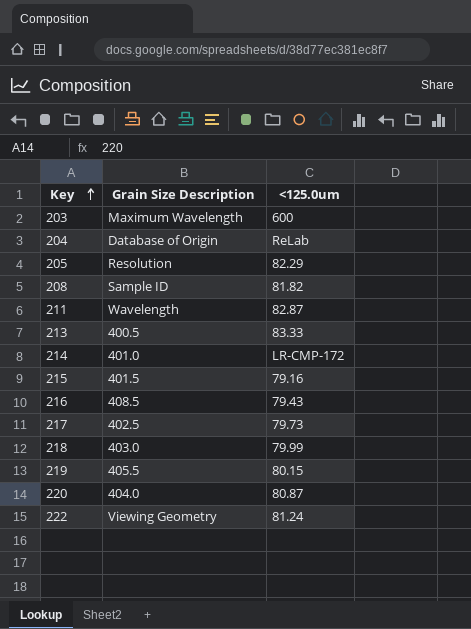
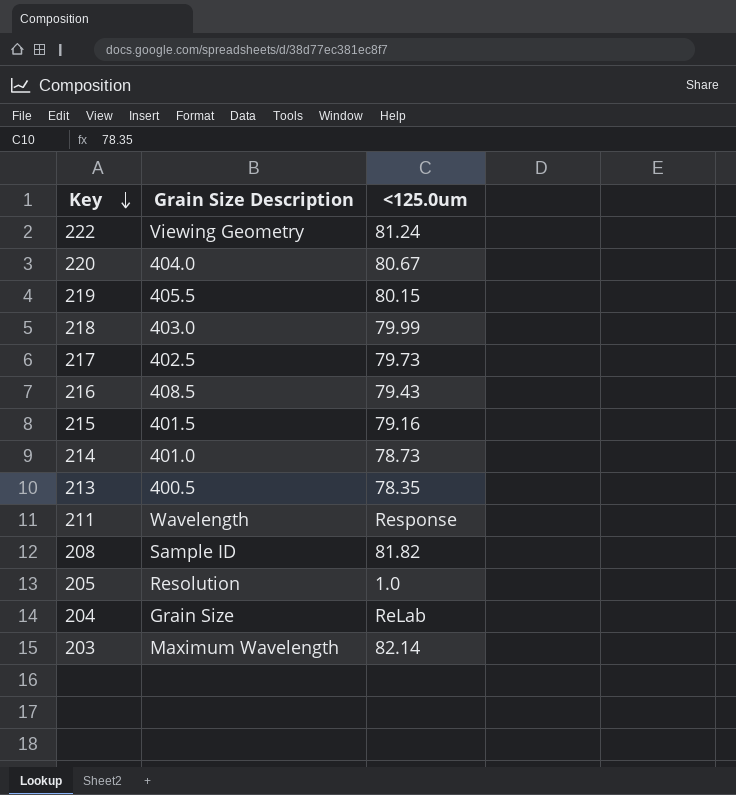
row order: Key ascending -> Key descending
220 | <125.0um: 80.87 -> 80.67
214 | <125.0um: LR-CMP-172 -> 78.73
213 | <125.0um: 83.33 -> 78.35
211 | <125.0um: 82.87 -> Response
205 | <125.0um: 82.29 -> 1.0
204 | Grain Size Description: Database of Origin -> Grain Size
203 | <125.0um: 600 -> 82.14

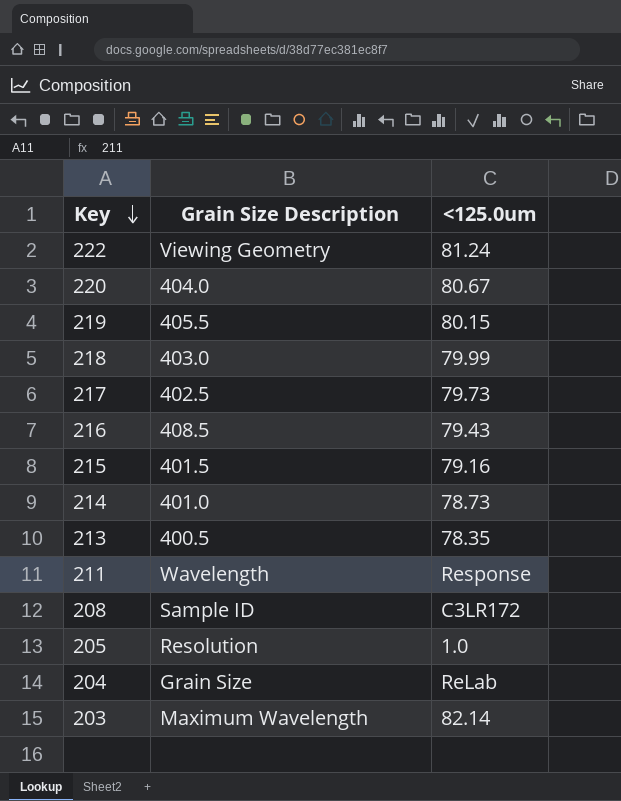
208 | <125.0um: 81.82 -> C3LR172

